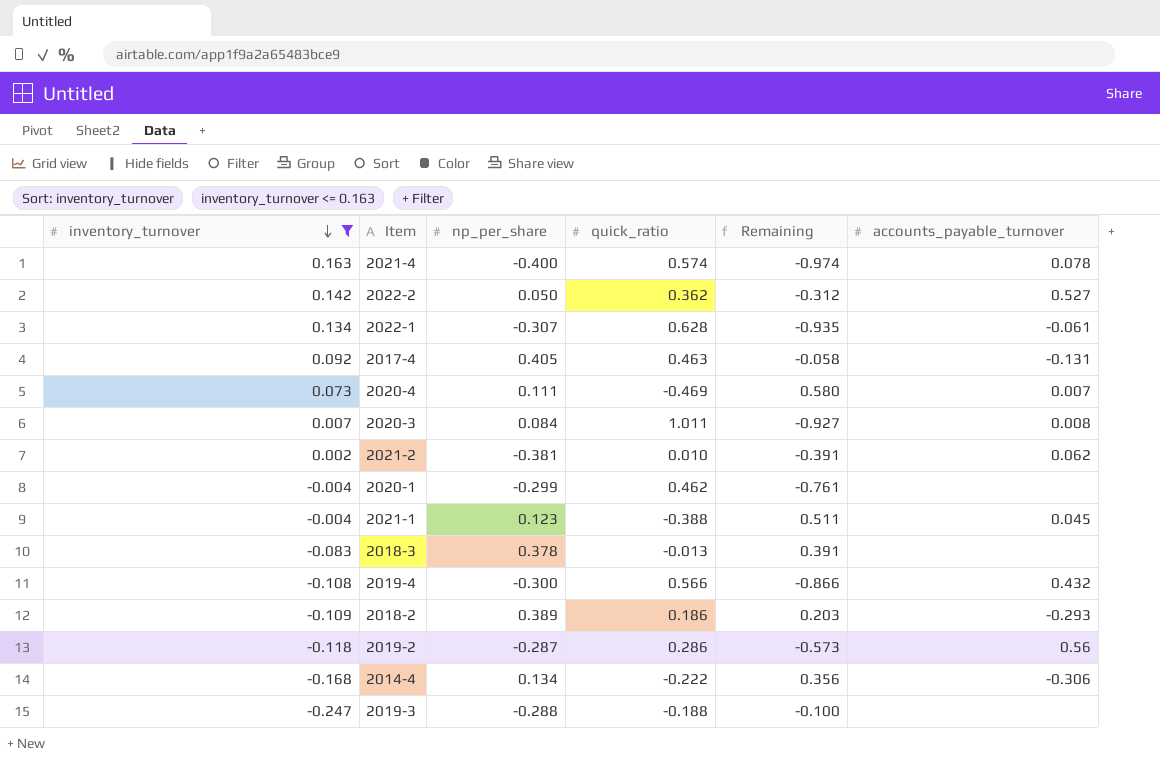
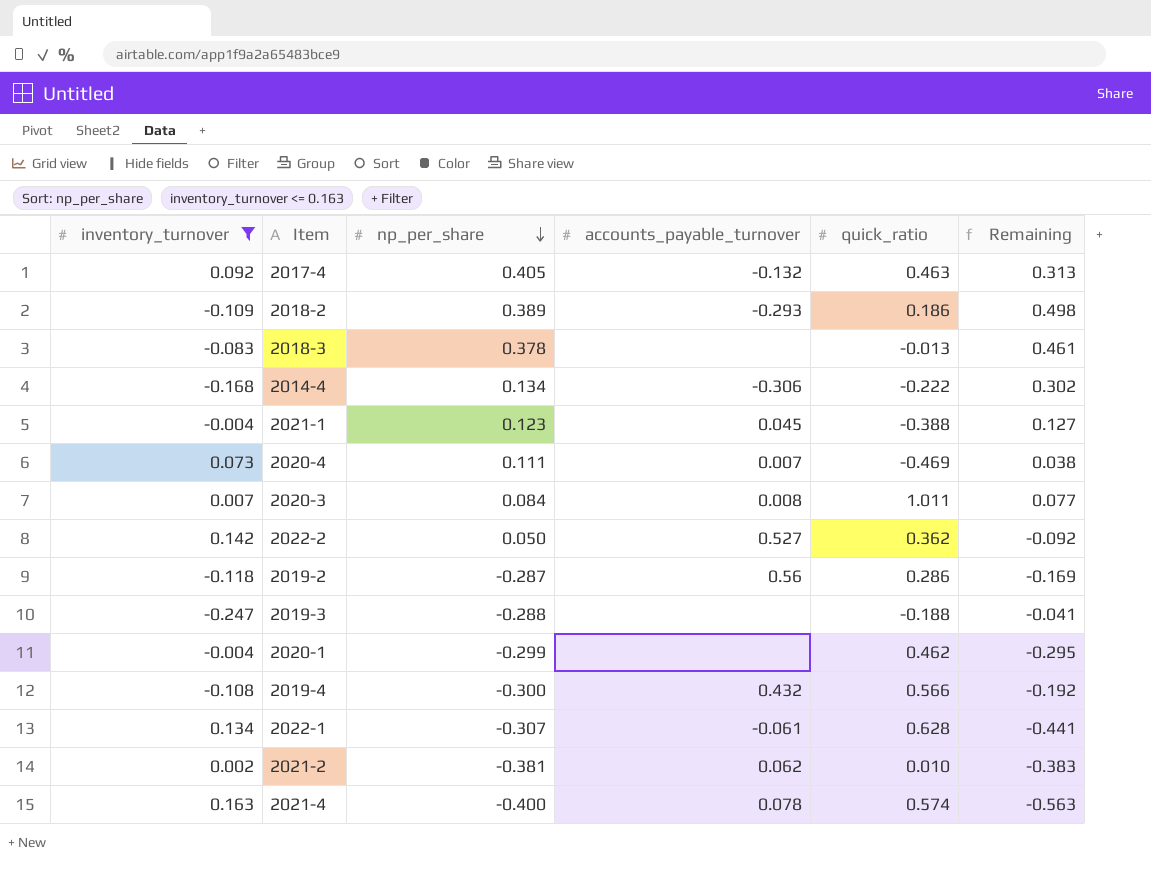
row order: inventory_turnover descending -> np_per_share descending
column accounts_payable_turnover | position: 6 -> 4
column Remaining | formula: [np_per_share] - [quick_ratio] -> [np_per_share] - [inventory_turnover]
2017-4 | accounts_payable_turnover: -0.131 -> -0.132

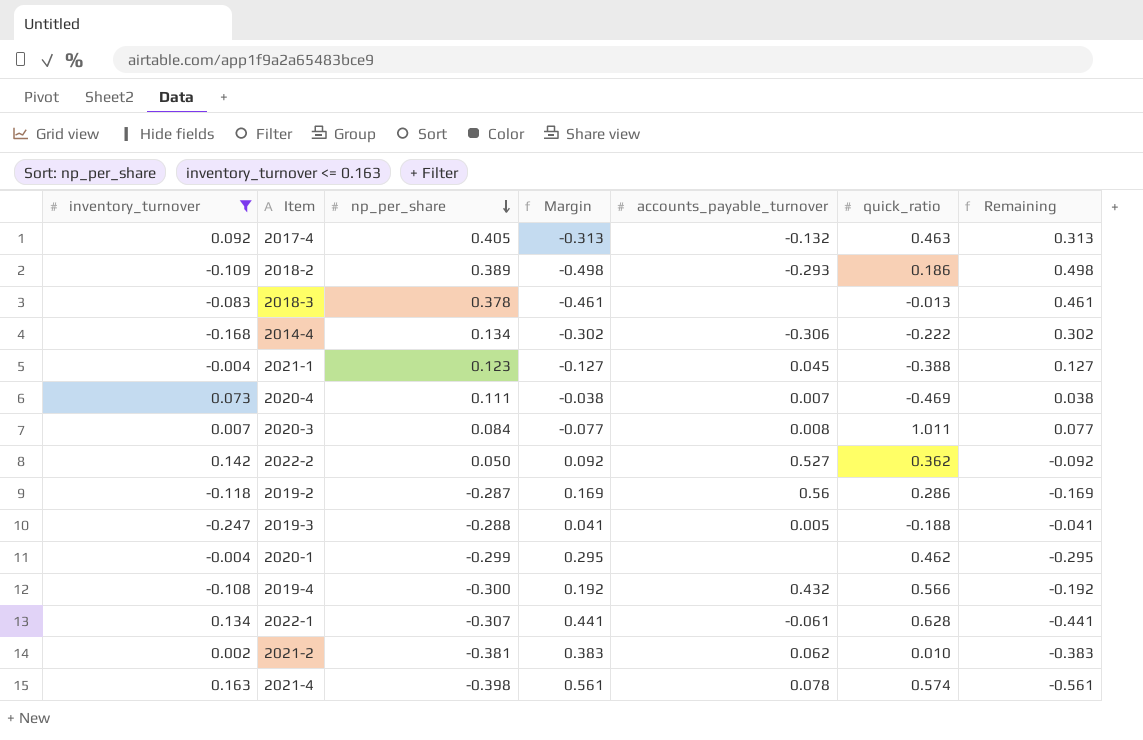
column Margin | formula: none -> [inventory_turnover] - [np_per_share]
2019-3 | accounts_payable_turnover: none -> 0.005
2021-4 | np_per_share: -0.400 -> -0.398
2021-4 | Remaining: -0.563 -> -0.561

